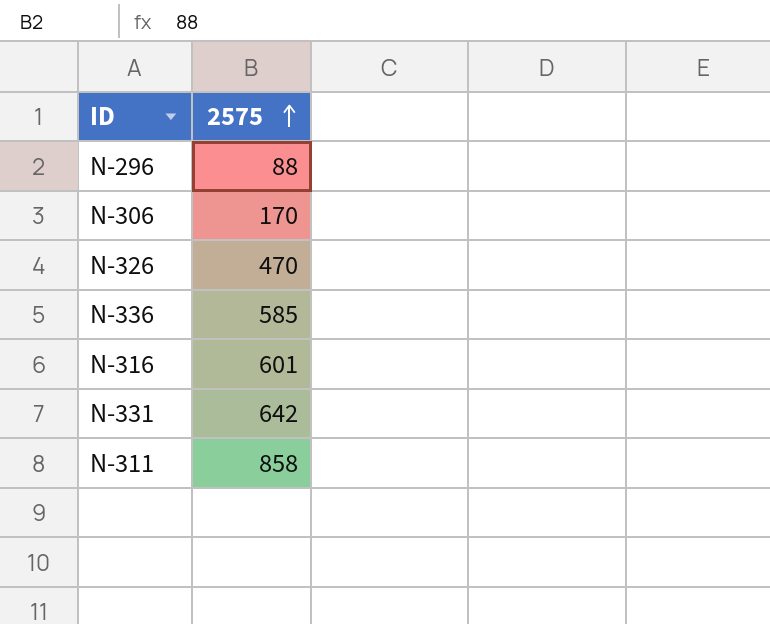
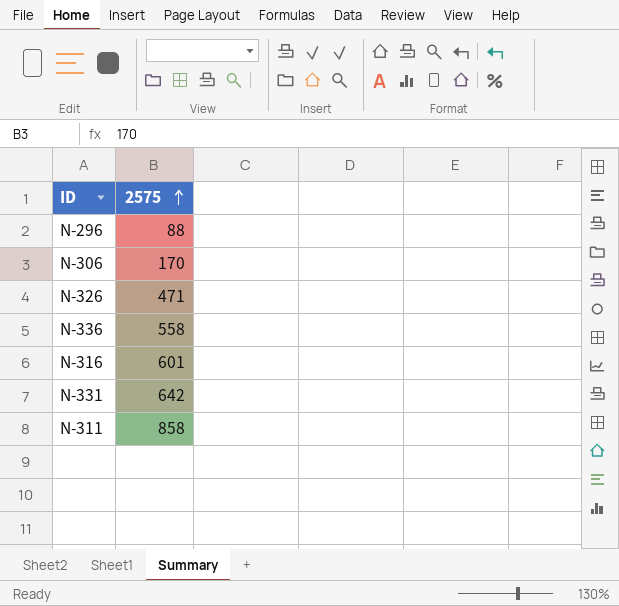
N-326 | 2575: 470 -> 471
N-336 | 2575: 585 -> 558

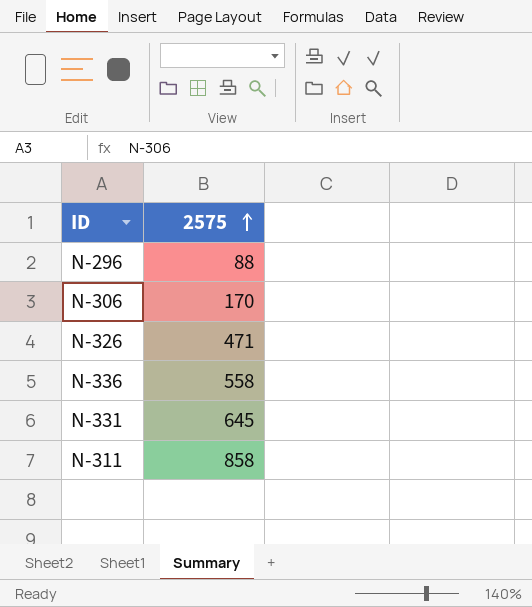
row N-316: 601 -> none
N-331 | 2575: 642 -> 645

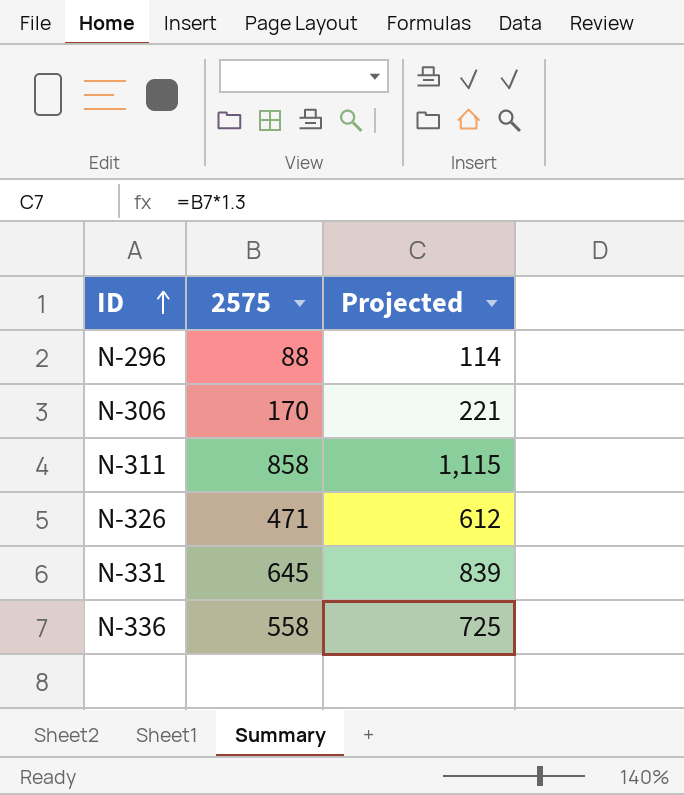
row order: 2575 ascending -> ID ascending
column Projected | formula: none -> [2575] * 1.3

